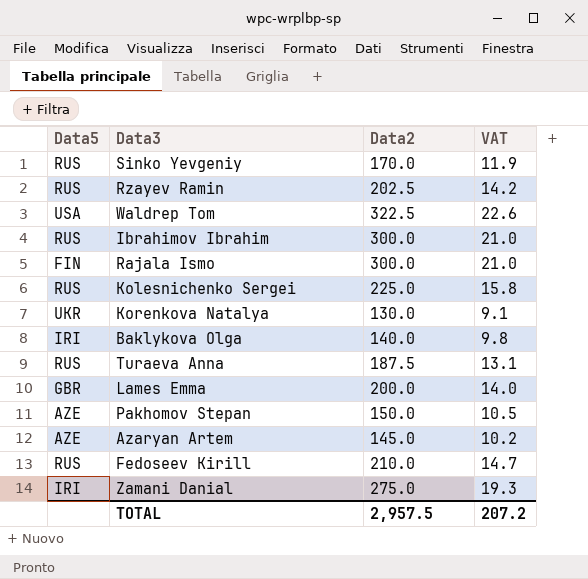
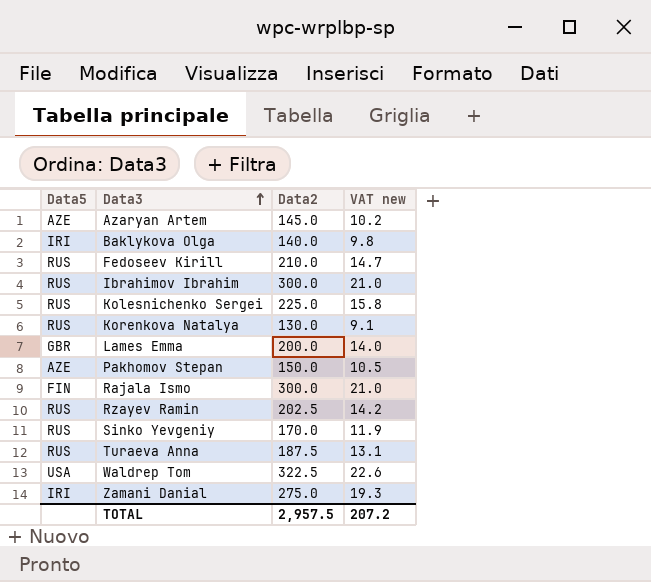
row order: none -> Data3 ascending
column name: VAT -> VAT new
Korenkova Natalya | Data5: UKR -> RUS

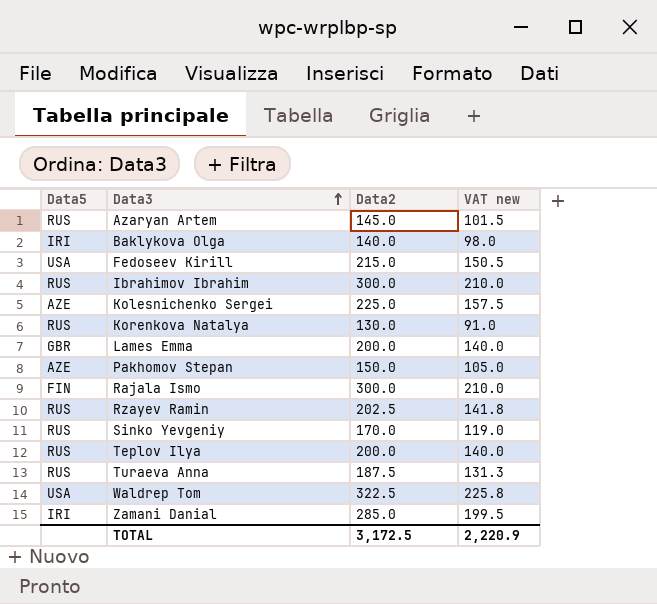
column VAT new | formula: [Data2] * 0.07 -> [Data2] * 0.7
Azaryan Artem | Data5: AZE -> RUS
Fedoseev Kirill | Data5: RUS -> USA
Fedoseev Kirill | Data2: 210.0 -> 215.0
Kolesnichenko Sergei | Data5: RUS -> AZE
row Teplov Ilya: none -> RUS | 200.0 | 140.0
Zamani Danial | Data2: 275.0 -> 285.0
TOTAL | Data2: 2,957.5 -> 3,172.5
TOTAL | VAT new: 207.2 -> 2,220.9

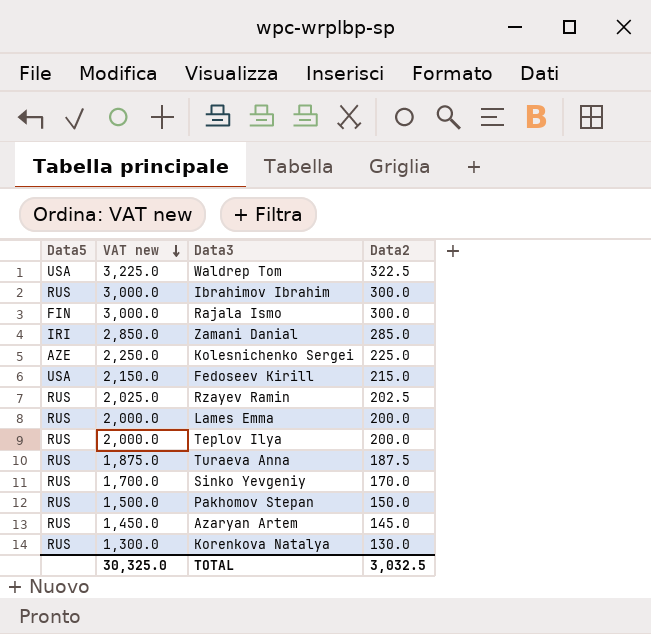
row order: Data3 ascending -> VAT new descending
column VAT new | formula: [Data2] * 0.7 -> [Data2] * 10
column VAT new | position: 4 -> 2
row Baklykova Olga: IRI | 140.0 | 98.0 -> none
Lames Emma | Data5: GBR -> RUS
Pakhomov Stepan | Data5: AZE -> RUS
TOTAL | VAT new: 2,220.9 -> 30,325.0
TOTAL | Data2: 3,172.5 -> 3,032.5

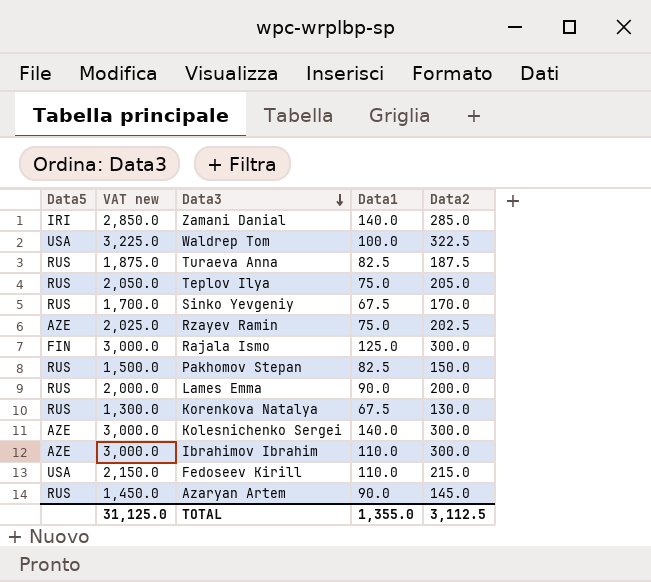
row order: VAT new descending -> Data3 descending
column Data1 | position: none -> 4
Teplov Ilya | VAT new: 2,000.0 -> 2,050.0
Teplov Ilya | Data2: 200.0 -> 205.0
Rzayev Ramin | Data5: RUS -> AZE
Kolesnichenko Sergei | VAT new: 2,250.0 -> 3,000.0
Kolesnichenko Sergei | Data2: 225.0 -> 300.0
Ibrahimov Ibrahim | Data5: RUS -> AZE
TOTAL | VAT new: 30,325.0 -> 31,125.0
TOTAL | Data2: 3,032.5 -> 3,112.5

